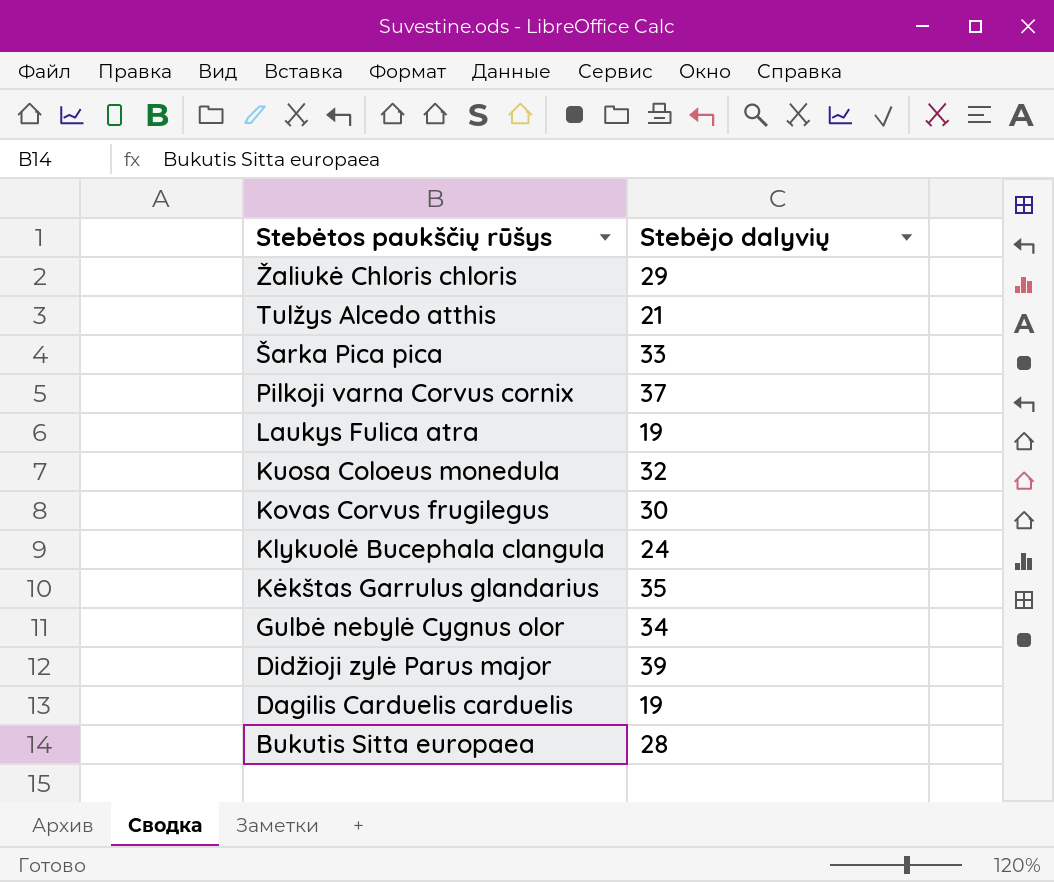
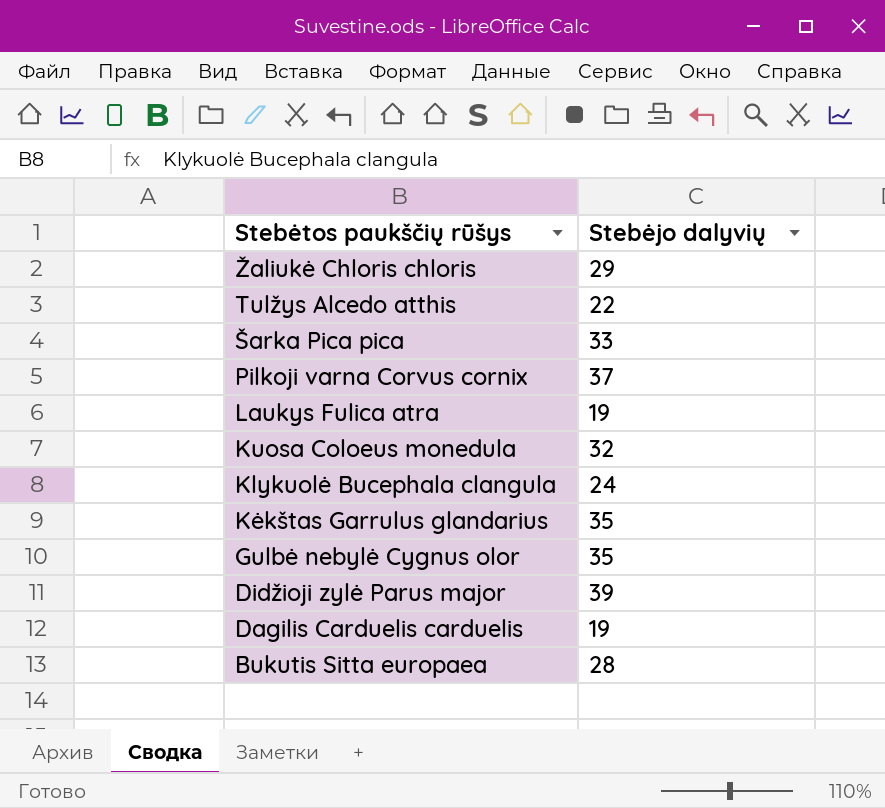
row Kovas Corvus frugilegus: 30 -> none
Tulžys Alcedo atthis | Stebėjo dalyvių: 21 -> 22
Gulbė nebylė Cygnus olor | Stebėjo dalyvių: 34 -> 35

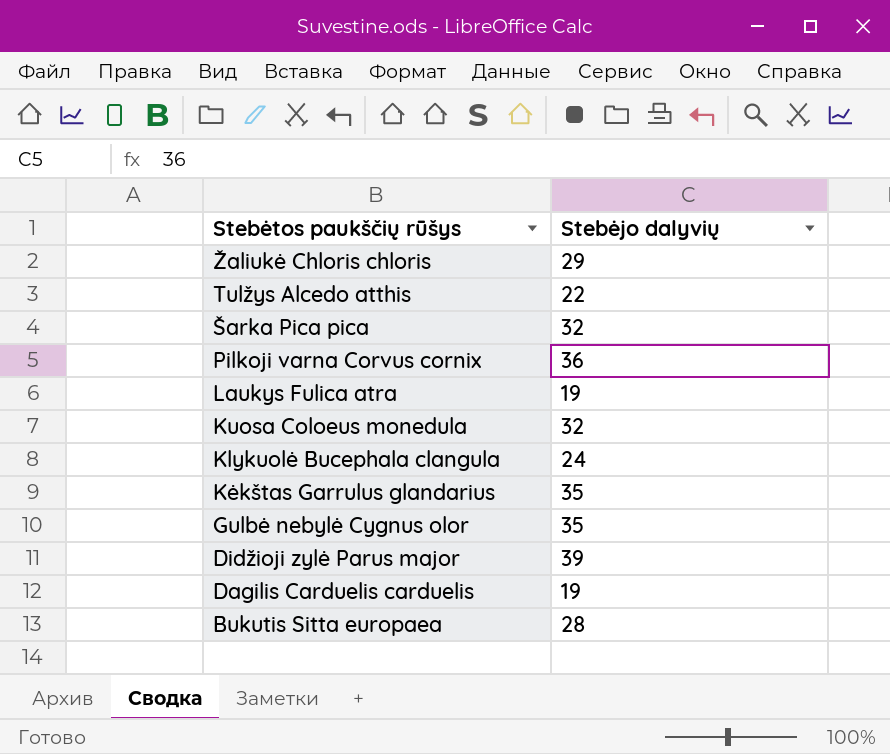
Šarka Pica pica | Stebėjo dalyvių: 33 -> 32
Pilkoji varna Corvus cornix | Stebėjo dalyvių: 37 -> 36

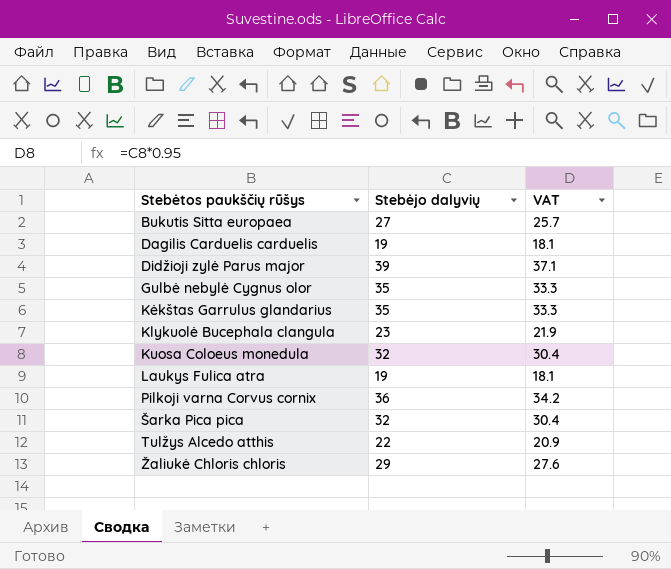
row order: Stebėtos paukščių rūšys descending -> Stebėtos paukščių rūšys ascending
column VAT | formula: none -> [Stebėjo dalyvių] * 0.95
Bukutis Sitta europaea | Stebėjo dalyvių: 28 -> 27
Klykuolė Bucephala clangula | Stebėjo dalyvių: 24 -> 23

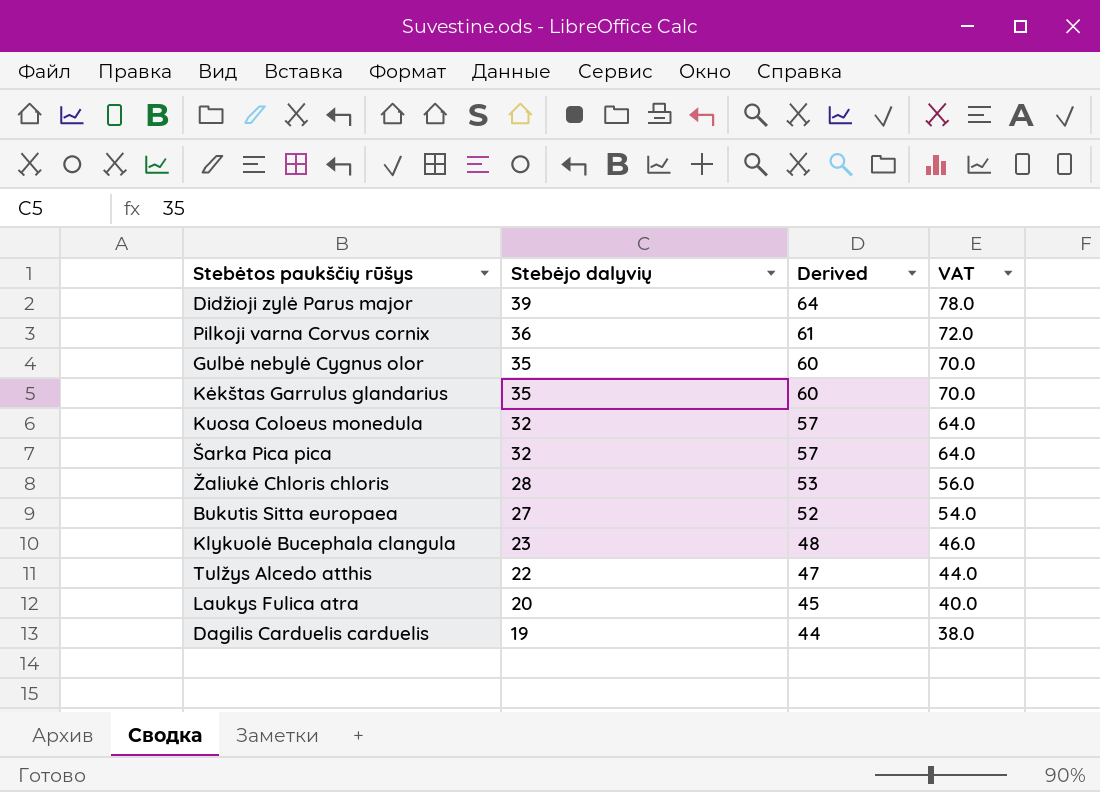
row order: Stebėtos paukščių rūšys ascending -> Stebėjo dalyvių descending
column Derived | formula: none -> [Stebėjo dalyvių] + 25
column VAT | formula: [Stebėjo dalyvių] * 0.95 -> [Stebėjo dalyvių] * 2
Žaliukė Chloris chloris | Stebėjo dalyvių: 29 -> 28
Laukys Fulica atra | Stebėjo dalyvių: 19 -> 20

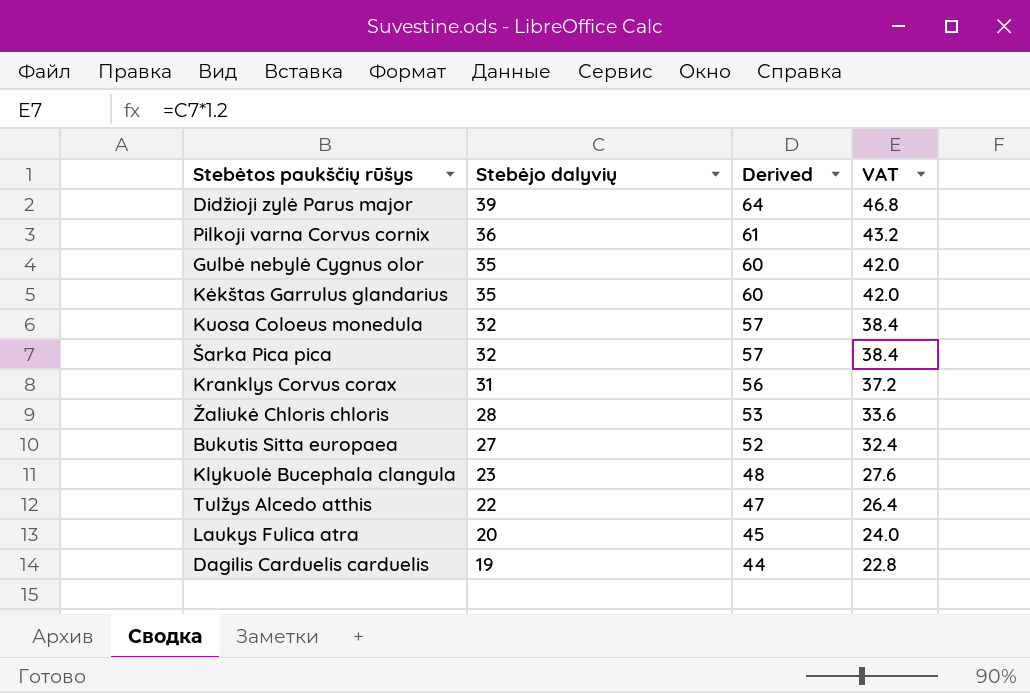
column VAT | formula: [Stebėjo dalyvių] * 2 -> [Stebėjo dalyvių] * 1.2
row Kranklys Corvus corax: none -> 31 | 56 | 37.2

